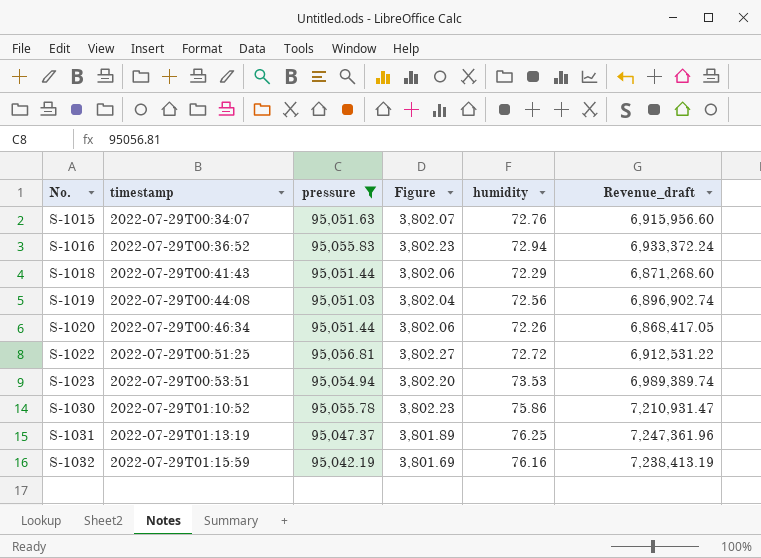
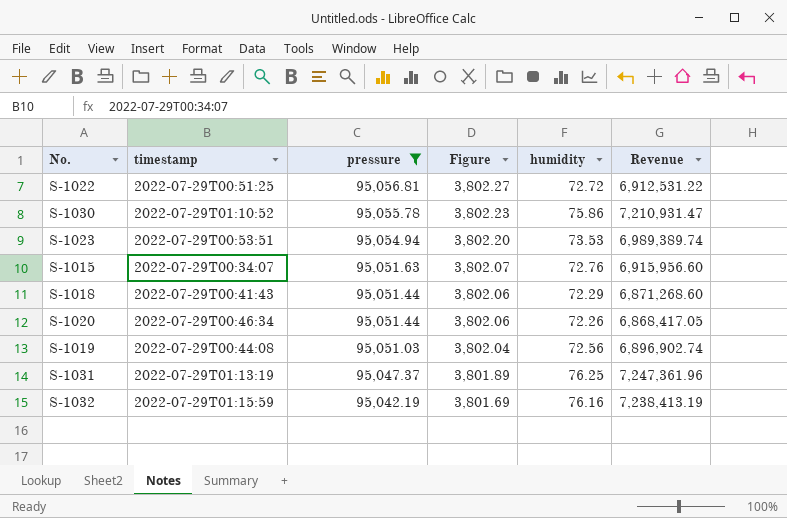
row order: No. ascending -> pressure descending
column name: Revenue_draft -> Revenue
row S-1016: 2022-07-29T00:36:52 | 95,055.83 | 3,802.23 | 72.94 | 6,933,372.24 -> none

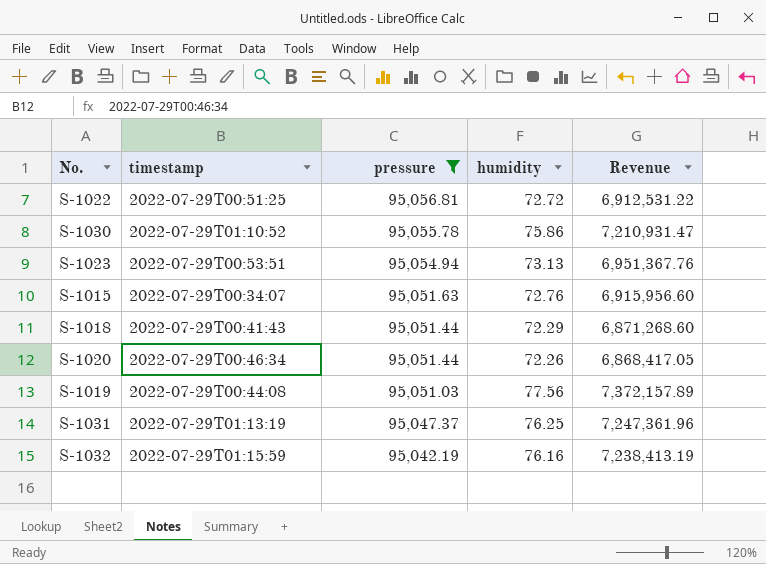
column Figure | formula: [pressure] * 0.04 -> none
S-1023 | humidity: 73.53 -> 73.13
S-1023 | Revenue: 6,989,389.74 -> 6,951,367.76
S-1019 | humidity: 72.56 -> 77.56
S-1019 | Revenue: 6,896,902.74 -> 7,372,157.89

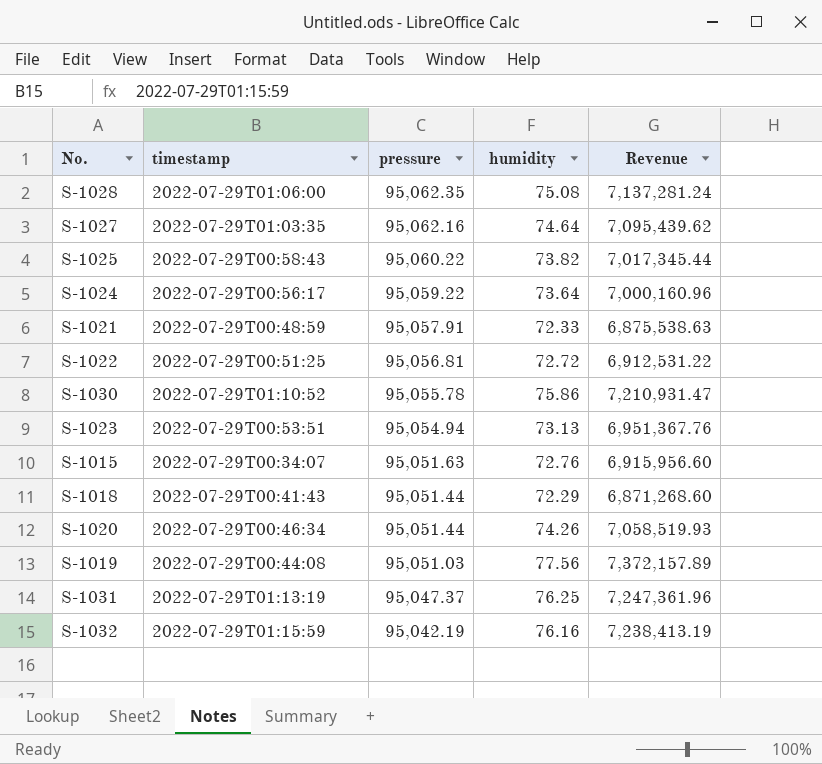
filter: pressure <= 95,056.81 -> none
S-1020 | humidity: 72.26 -> 74.26
S-1020 | Revenue: 6,868,417.05 -> 7,058,519.93

